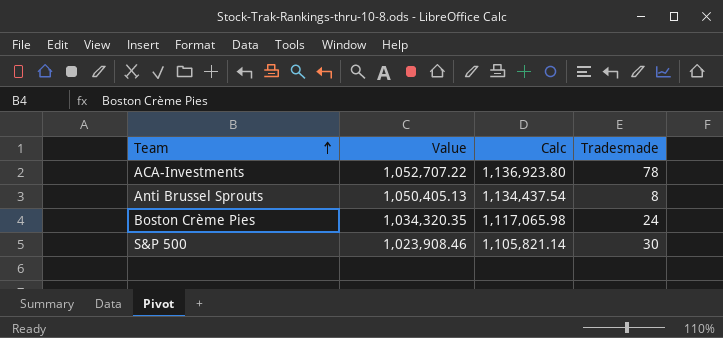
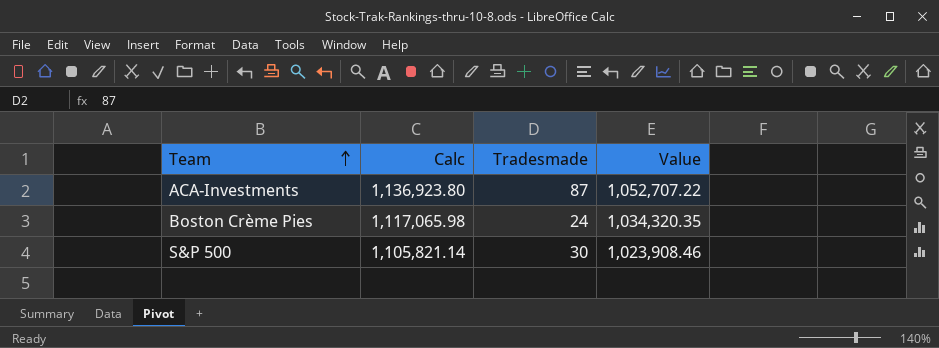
column Value | position: 2 -> 4
row Anti Brussel Sprouts: 1,050,405.13 | 1,134,437.54 | 8 -> none
ACA-Investments | Tradesmade: 78 -> 87

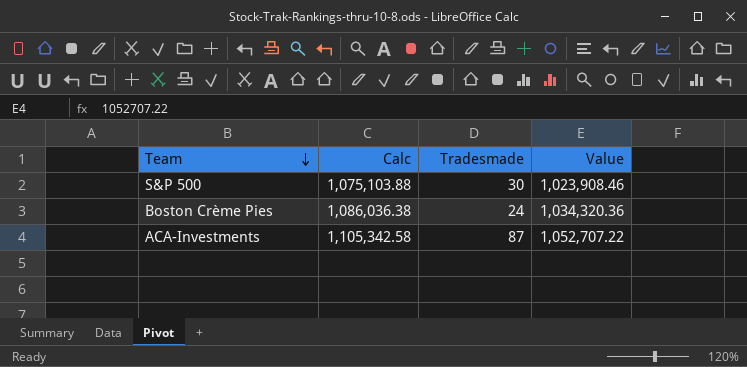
row order: Team ascending -> Team descending
column Calc | formula: [Value] * 1.08 -> [Value] * 1.05
Boston Crème Pies | Value: 1,034,320.35 -> 1,034,320.36

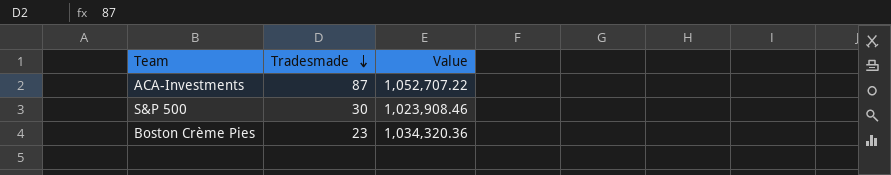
row order: Team descending -> Tradesmade descending
column Calc | formula: [Value] * 1.05 -> none
Boston Crème Pies | Tradesmade: 24 -> 23

